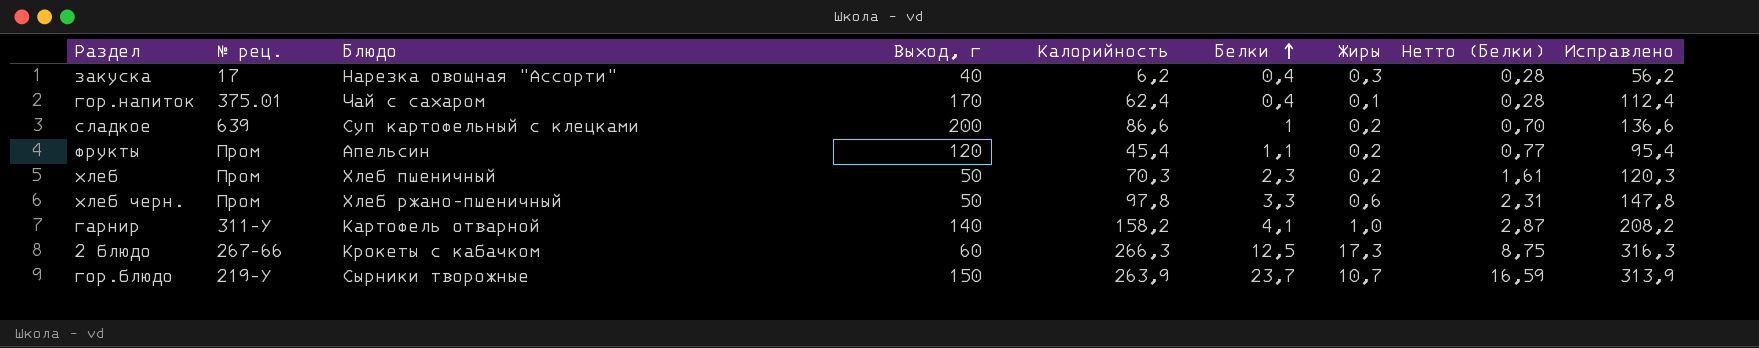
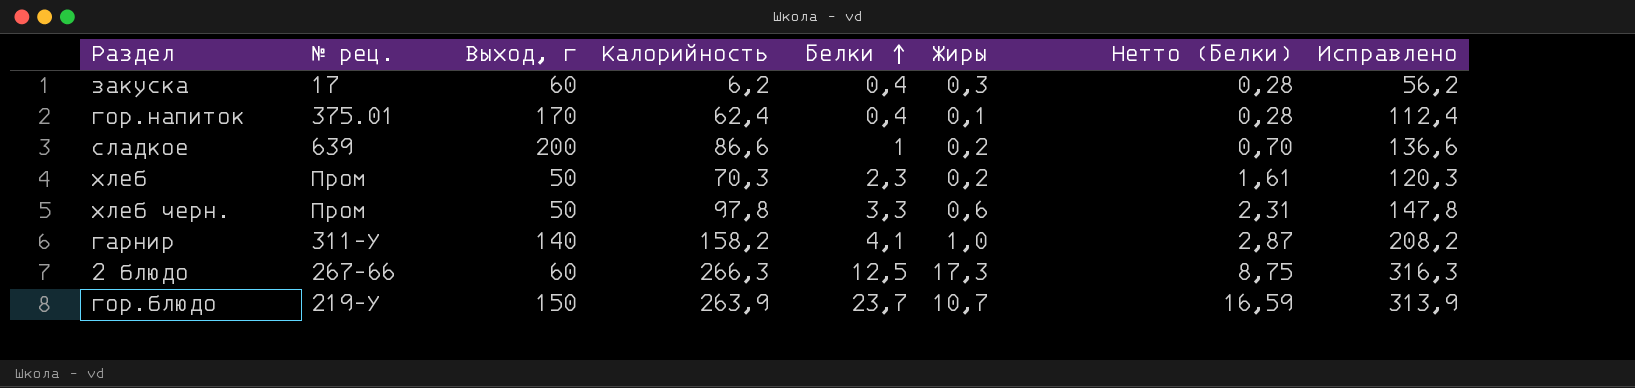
column Блюдо | position: 3 -> none
row фрукты: Пром | Апельсин | 120 | 45,4 | 1,1 | 0,2 | 0,77 | 95,4 -> none
закуска | Выход, г: 40 -> 60

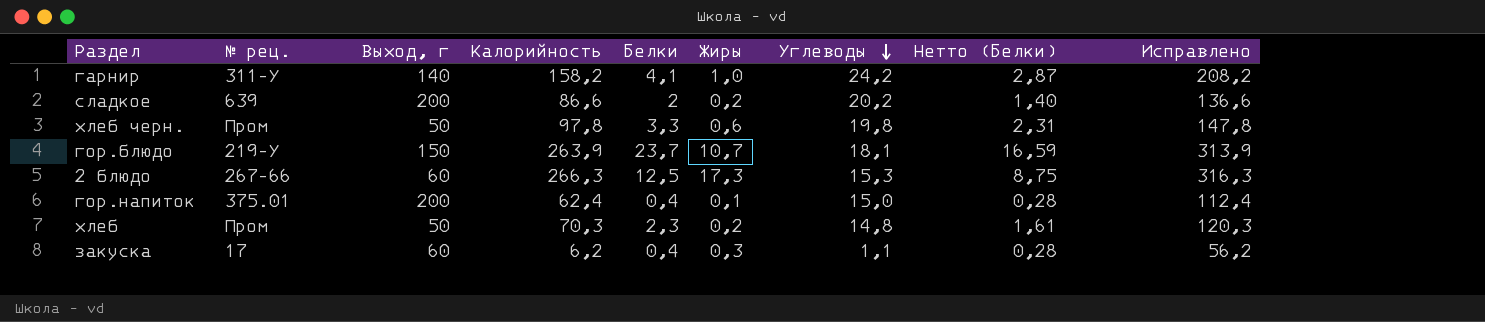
row order: Белки ascending -> Углеводы descending
column Углеводы | position: none -> 7
сладкое | Белки: 1 -> 2
сладкое | Нетто (Белки): 0,70 -> 1,40
гор.напиток | Выход, г: 170 -> 200

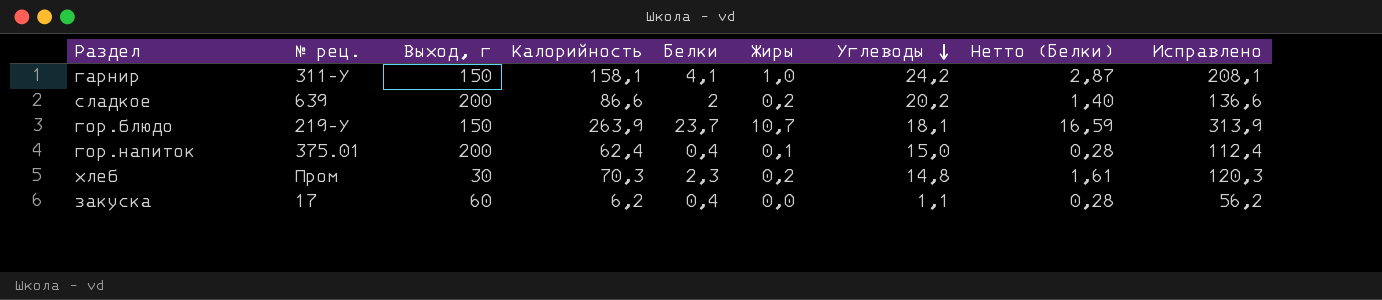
row хлеб черн.: Пром | 50 | 97,8 | 3,3 | 0,6 | 19,8 | 2,31 | 147,8 -> none
row 2 блюдо: 267-66 | 60 | 266,3 | 12,5 | 17,3 | 15,3 | 8,75 | 316,3 -> none
гарнир | Выход, г: 140 -> 150
гарнир | Калорийность: 158,2 -> 158,1
гарнир | Исправлено: 208,2 -> 208,1
хлеб | Выход, г: 50 -> 30
закуска | Жиры: 0,3 -> 0,0

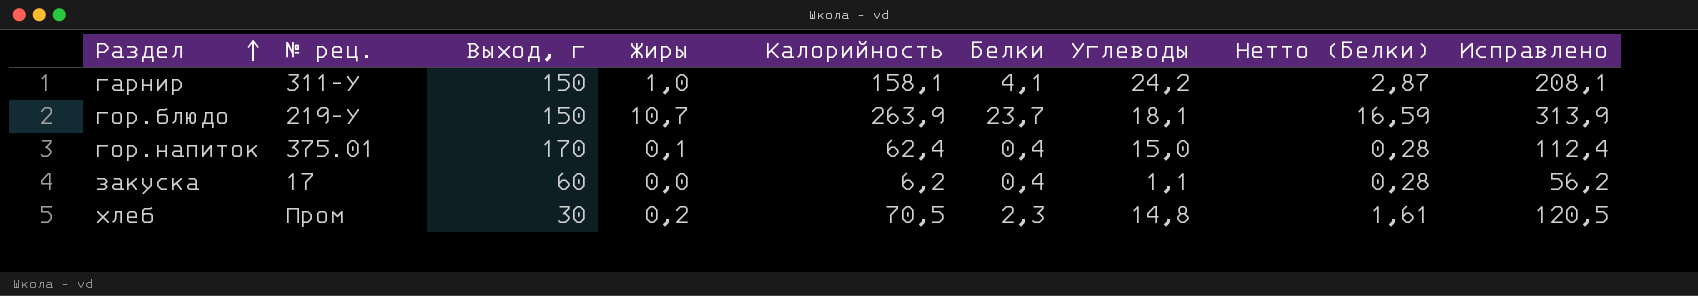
row order: Углеводы descending -> Раздел ascending
column Жиры | position: 6 -> 4
row сладкое: 639 | 200 | 86,6 | 2 | 0,2 | 20,2 | 1,40 | 136,6 -> none
гор.напиток | Выход, г: 200 -> 170
хлеб | Калорийность: 70,3 -> 70,5
хлеб | Исправлено: 120,3 -> 120,5

